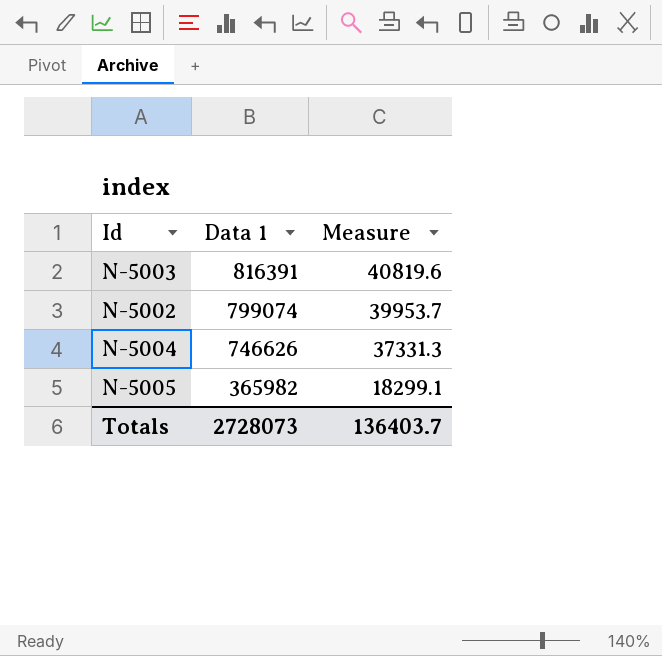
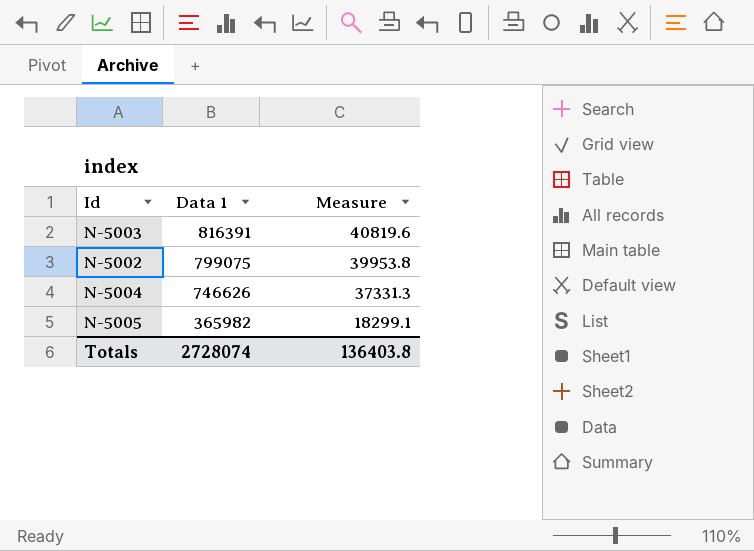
N-5002 | Data 1: 799074 -> 799075
N-5002 | Measure: 39953.7 -> 39953.8
Totals | Data 1: 2728073 -> 2728074
Totals | Measure: 136403.7 -> 136403.8

